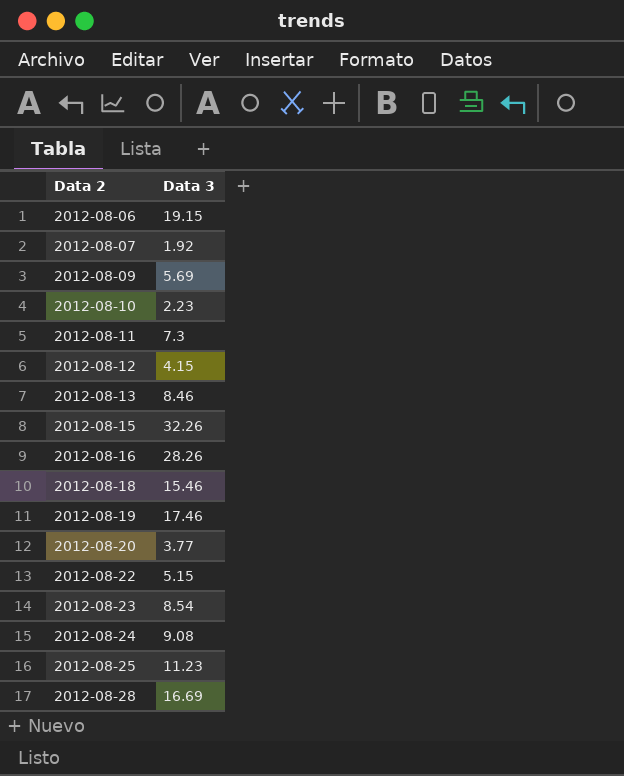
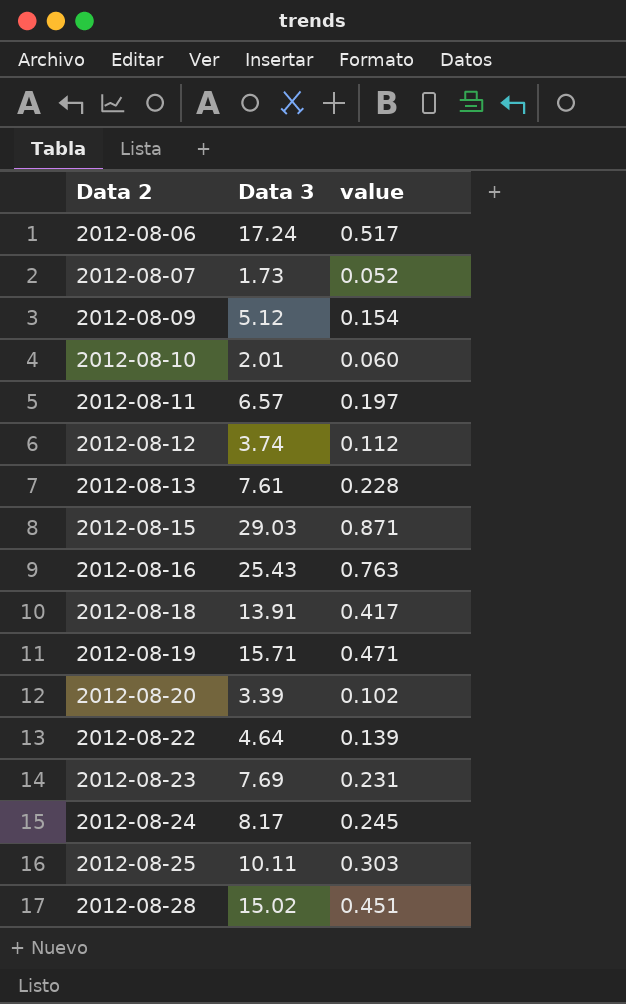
column value | formula: none -> [Data 3] * 0.03
2012-08-06 | Data 3: 19.15 -> 17.24
2012-08-07 | Data 3: 1.92 -> 1.73
2012-08-09 | Data 3: 5.69 -> 5.12
2012-08-10 | Data 3: 2.23 -> 2.01
2012-08-11 | Data 3: 7.3 -> 6.57
2012-08-12 | Data 3: 4.15 -> 3.74
2012-08-13 | Data 3: 8.46 -> 7.61
2012-08-15 | Data 3: 32.26 -> 29.03
2012-08-16 | Data 3: 28.26 -> 25.43
2012-08-18 | Data 3: 15.46 -> 13.91
2012-08-19 | Data 3: 17.46 -> 15.71
2012-08-20 | Data 3: 3.77 -> 3.39
2012-08-22 | Data 3: 5.15 -> 4.64
2012-08-23 | Data 3: 8.54 -> 7.69
2012-08-24 | Data 3: 9.08 -> 8.17
2012-08-25 | Data 3: 11.23 -> 10.11
2012-08-28 | Data 3: 16.69 -> 15.02

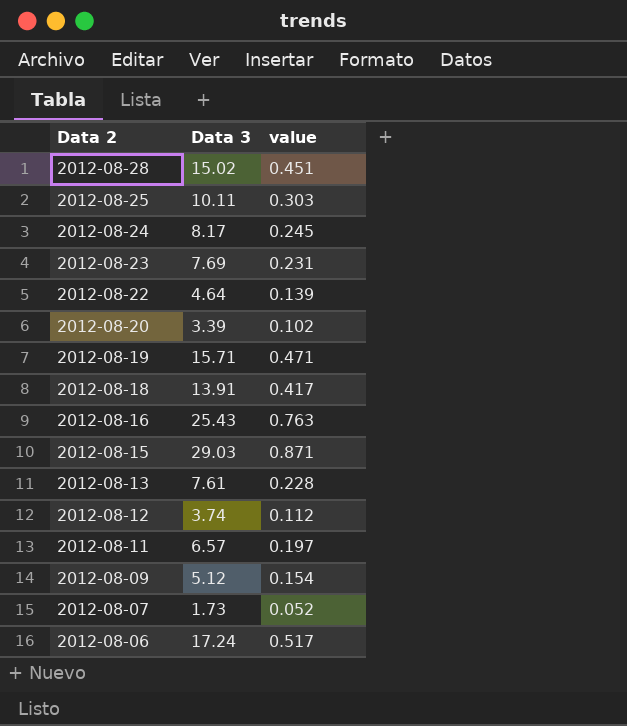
row order: Data 2 ascending -> Data 2 descending
row 2012-08-10: 2.01 | 0.060 -> none

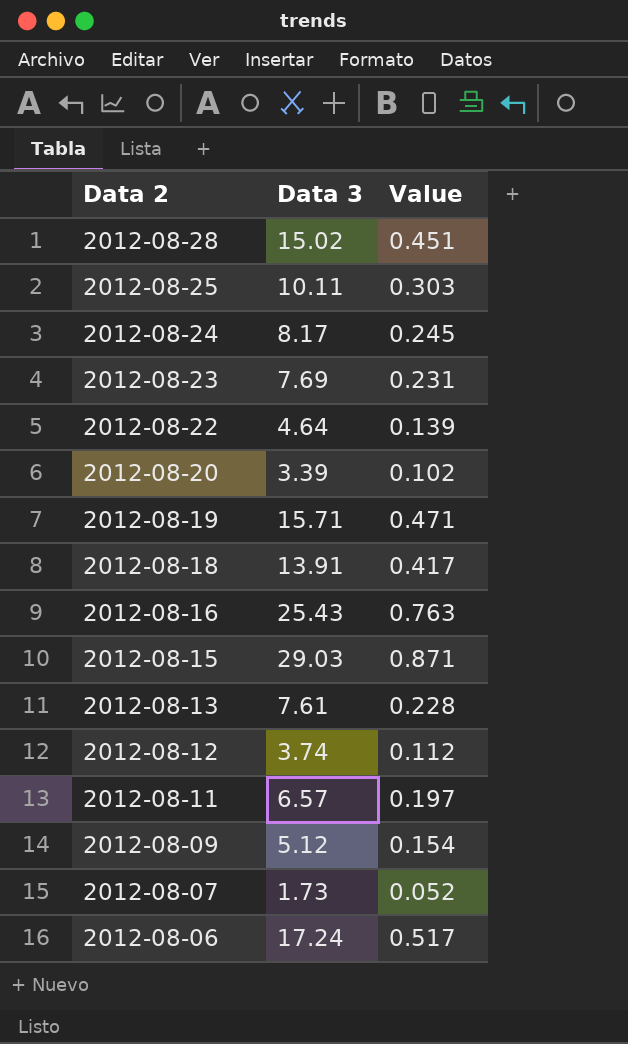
column name: value -> Value

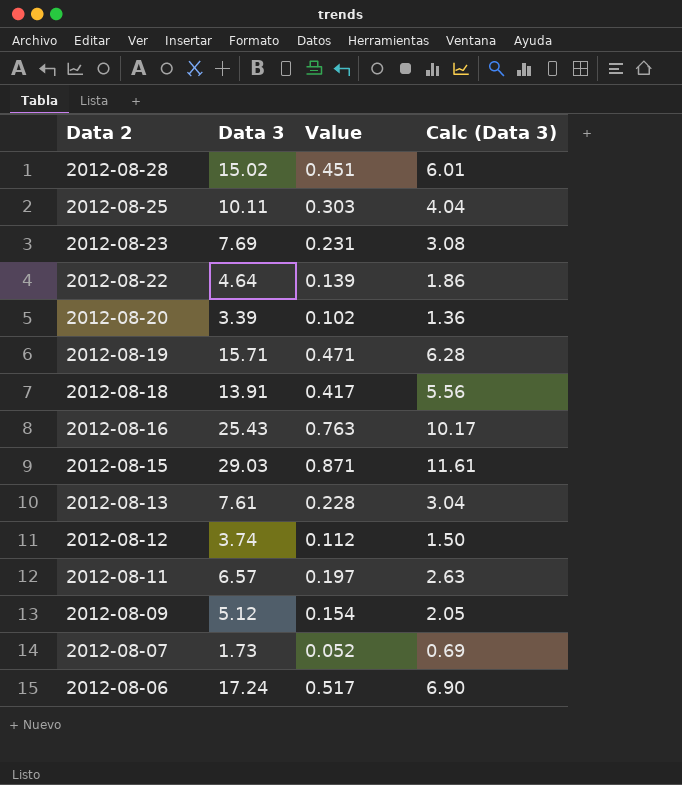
column Calc (Data 3) | formula: none -> [Data 3] * 0.4
row 2012-08-24: 8.17 | 0.245 -> none

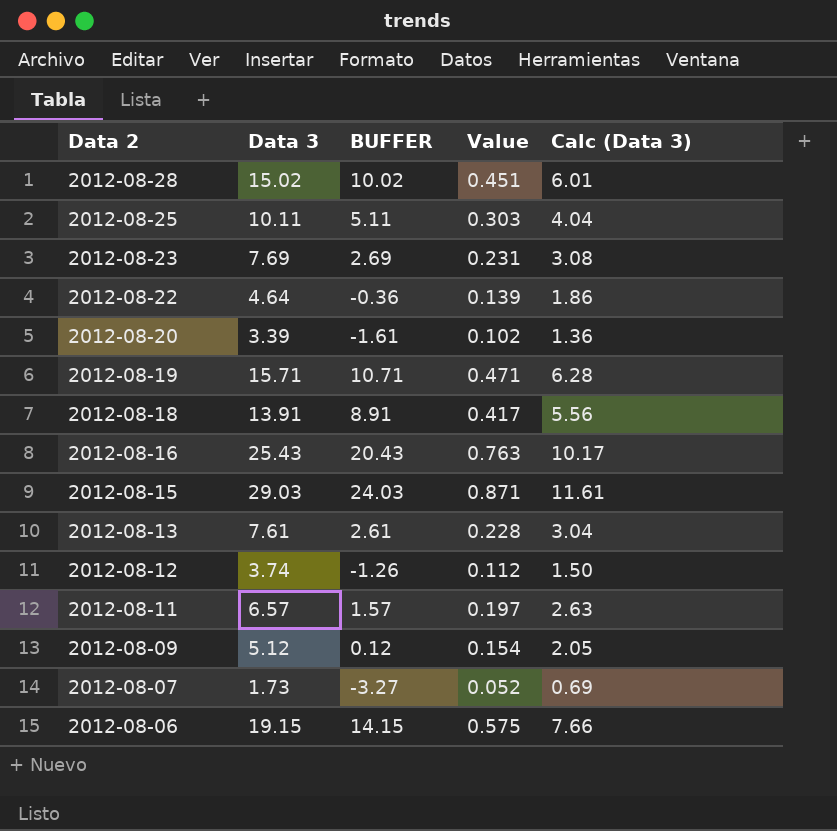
column BUFFER | formula: none -> [Data 3] - 5
2012-08-06 | Data 3: 17.24 -> 19.15
2012-08-06 | Value: 0.517 -> 0.575
2012-08-06 | Calc (Data 3): 6.90 -> 7.66

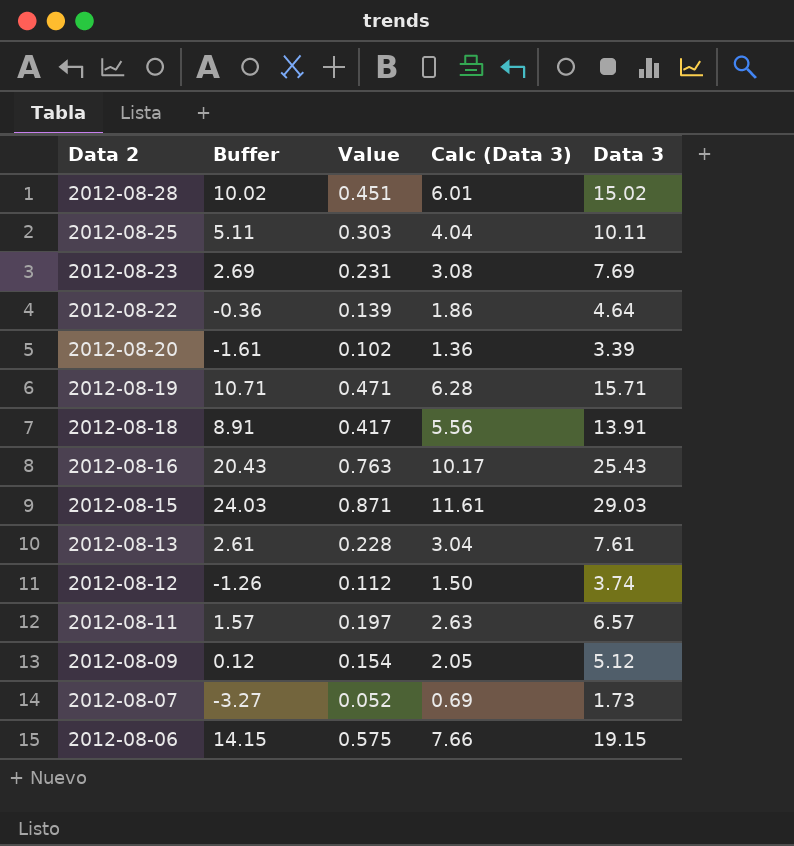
column name: BUFFER -> Buffer
column Data 3 | position: 2 -> 5

